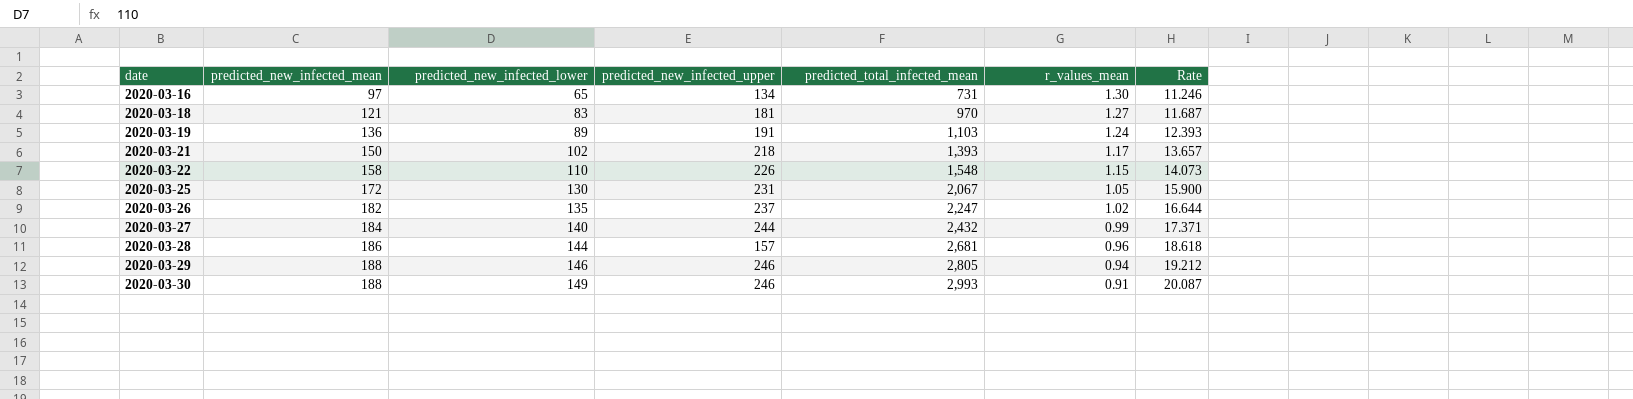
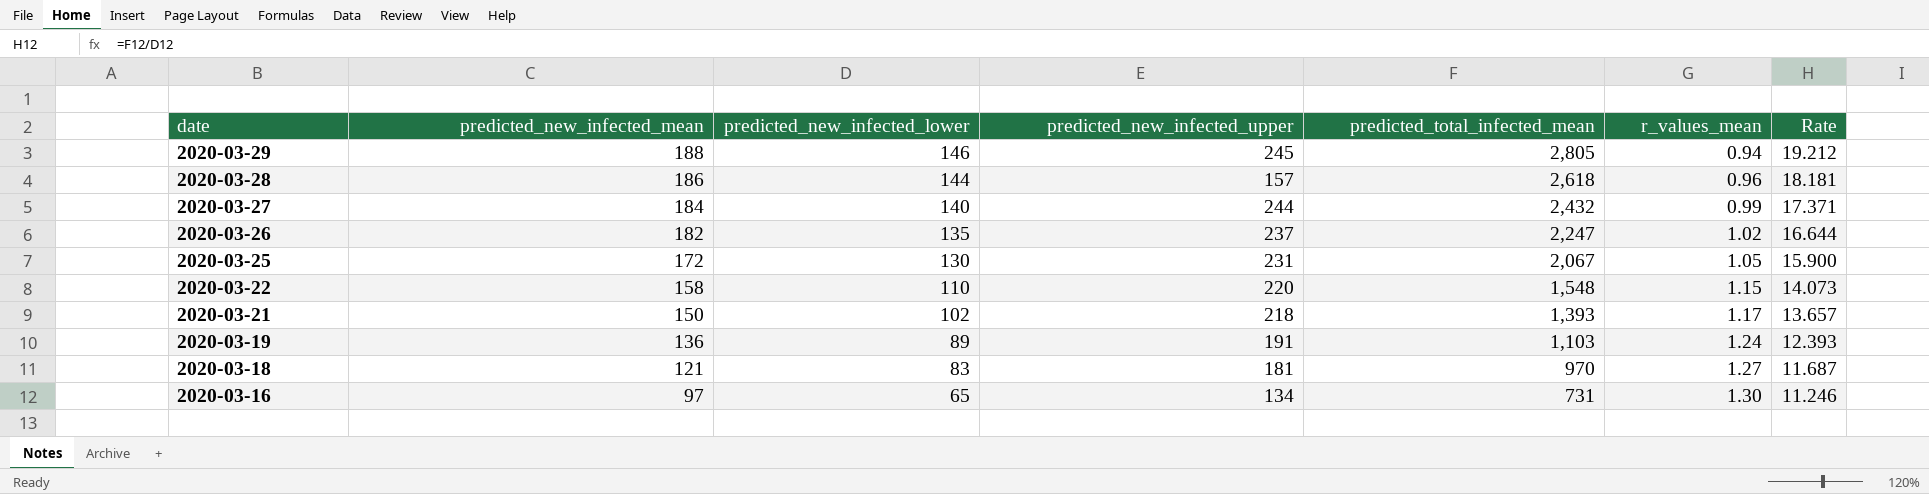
row order: date ascending -> date descending
row 2020-03-30: 188 | 149 | 246 | 2,993 | 0.91 | 20.087 -> none
2020-03-29 | predicted_new_infected_upper: 246 -> 245
2020-03-28 | predicted_total_infected_mean: 2,681 -> 2,618
2020-03-28 | Rate: 18.618 -> 18.181
2020-03-22 | predicted_new_infected_upper: 226 -> 220

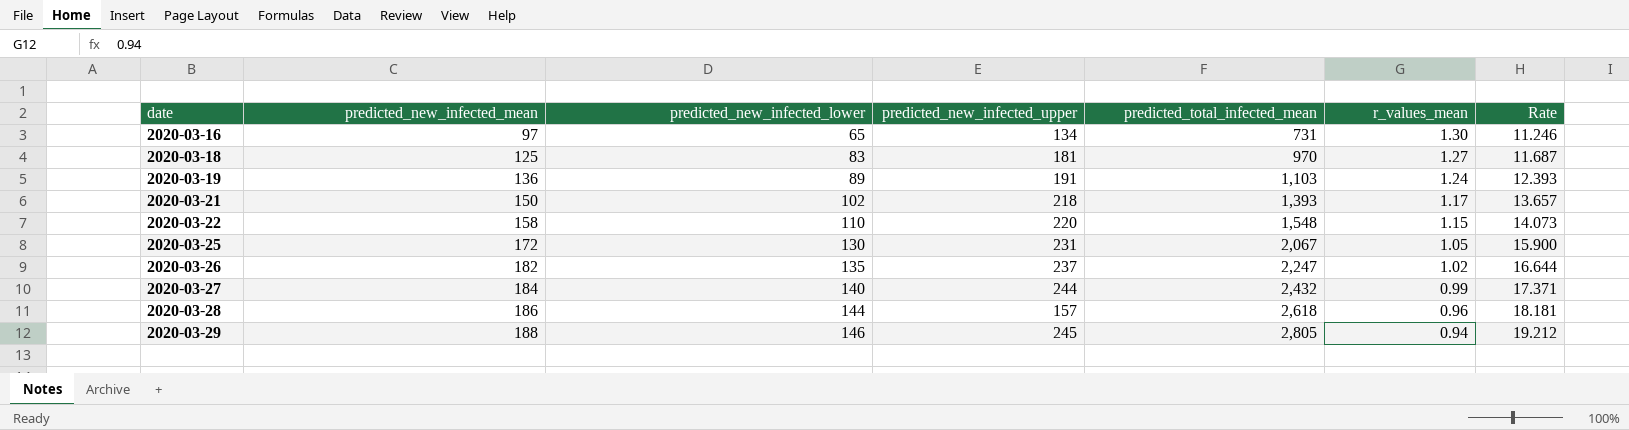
row order: date descending -> date ascending
2020-03-18 | predicted_new_infected_mean: 121 -> 125

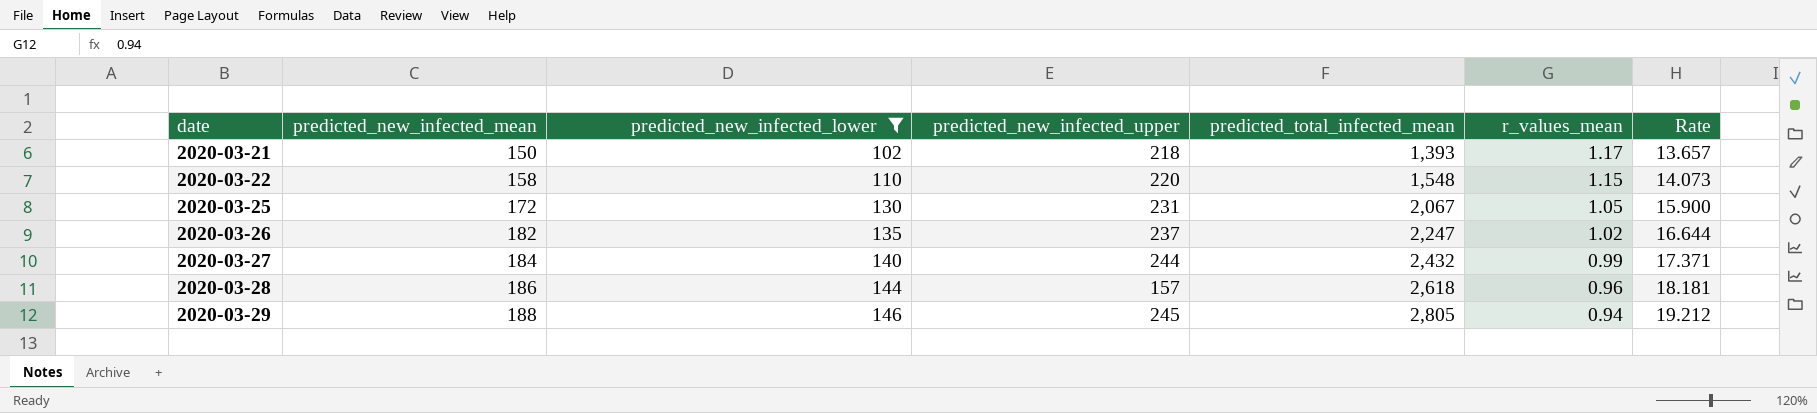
filter: none -> predicted_new_infected_lower >= 102

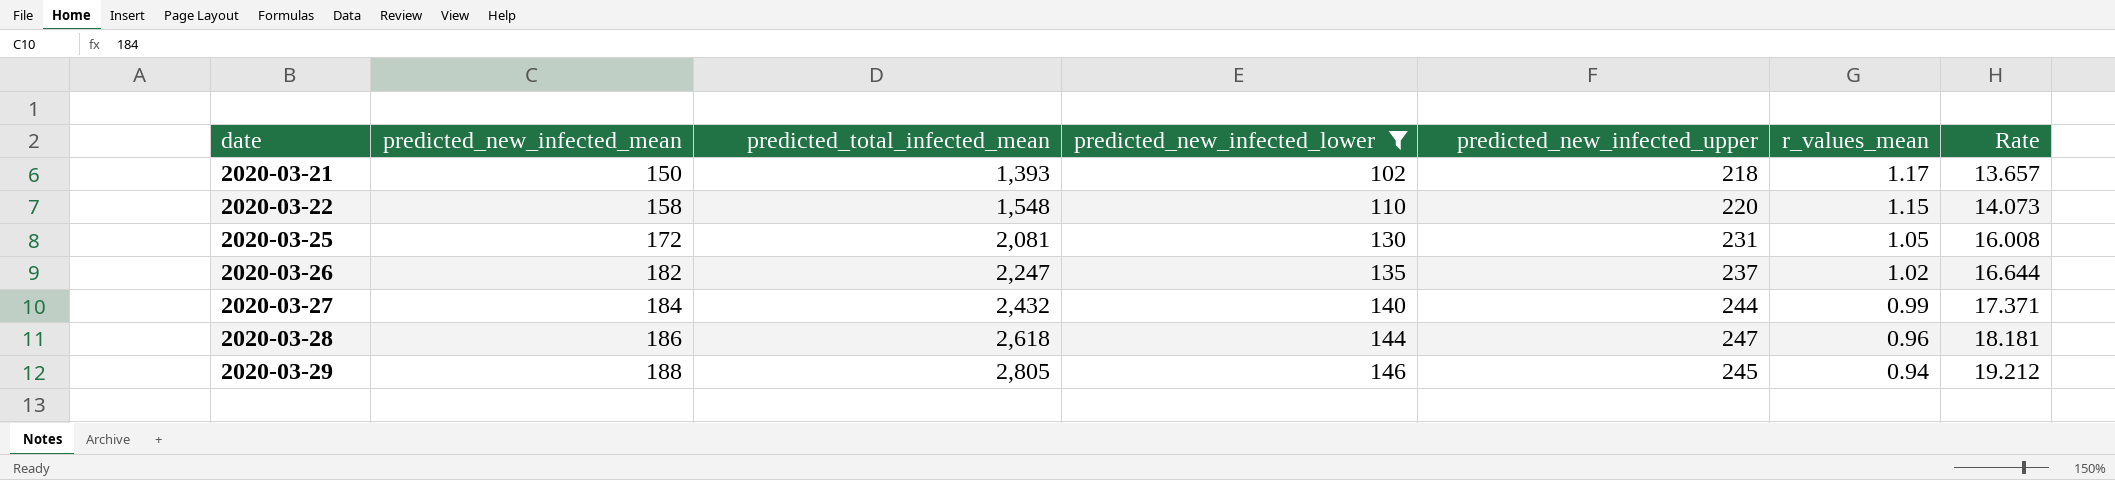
column predicted_total_infected_mean | position: 5 -> 3
2020-03-25 | predicted_total_infected_mean: 2,067 -> 2,081
2020-03-25 | Rate: 15.900 -> 16.008
2020-03-28 | predicted_new_infected_upper: 157 -> 247

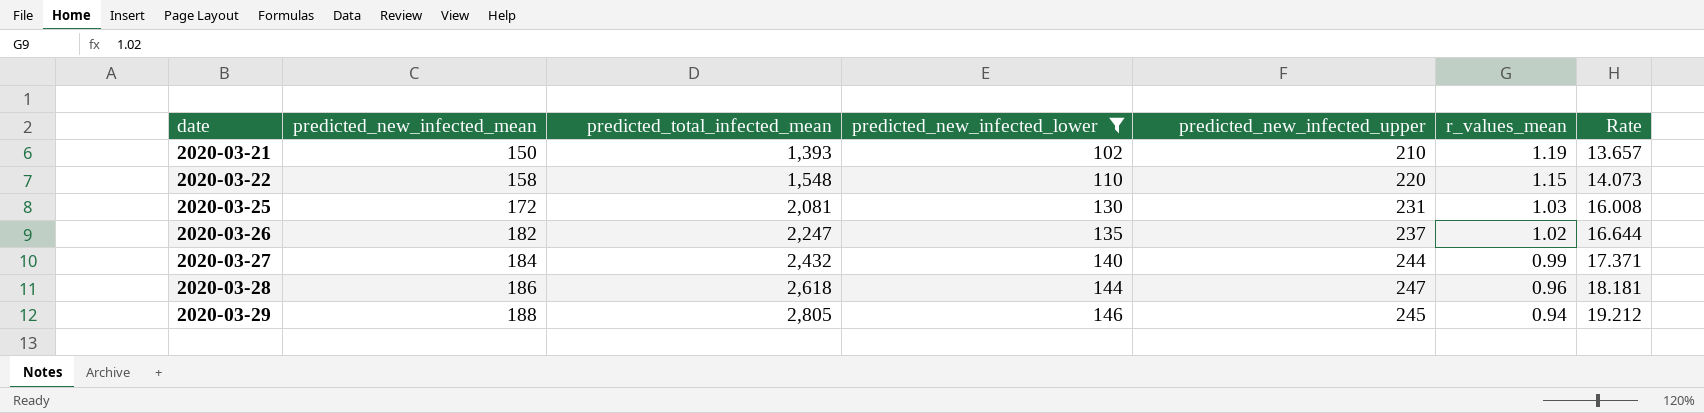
2020-03-21 | predicted_new_infected_upper: 218 -> 210
2020-03-21 | r_values_mean: 1.17 -> 1.19
2020-03-25 | r_values_mean: 1.05 -> 1.03

